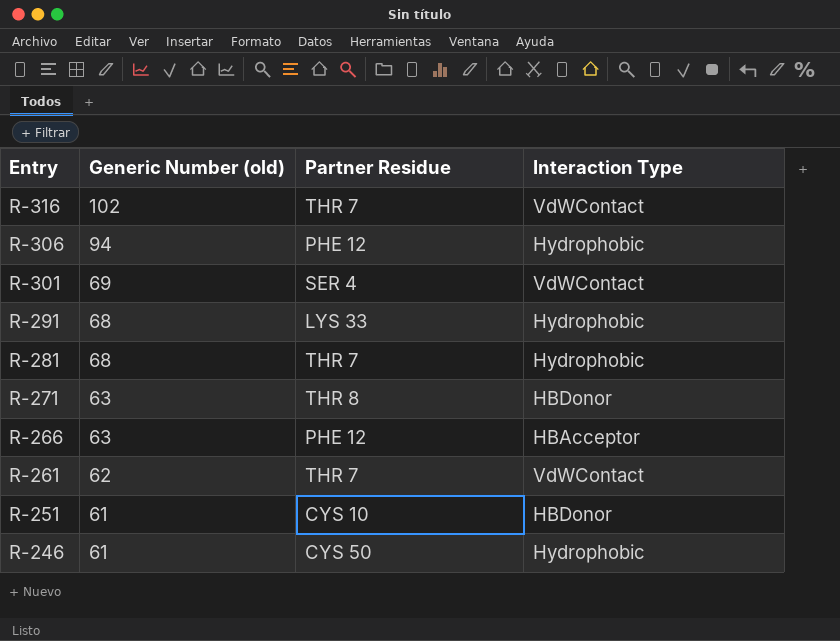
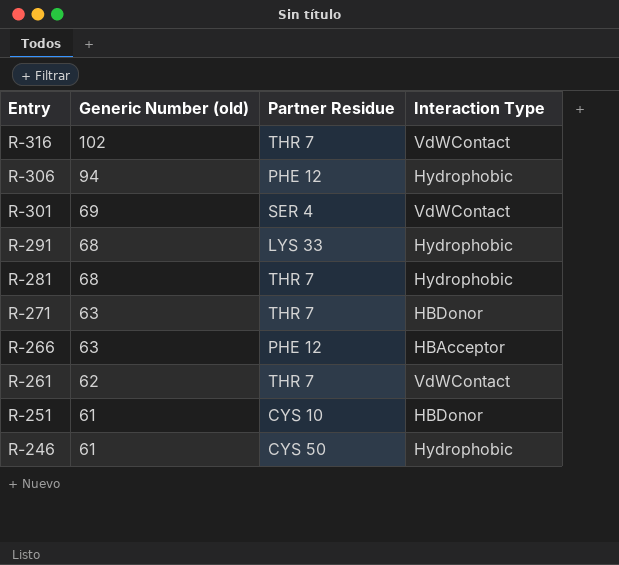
R-271 | Partner Residue: THR 8 -> THR 7

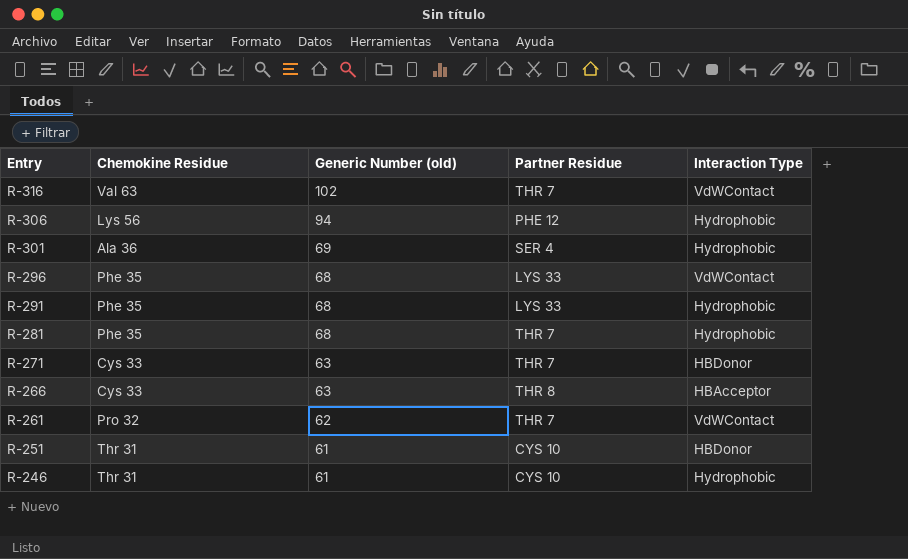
column Chemokine Residue | position: none -> 2
R-301 | Interaction Type: VdWContact -> Hydrophobic
row R-296: none -> Phe 35 | 68 | LYS 33 | VdWContact
R-266 | Partner Residue: PHE 12 -> THR 8
R-246 | Partner Residue: CYS 50 -> CYS 10

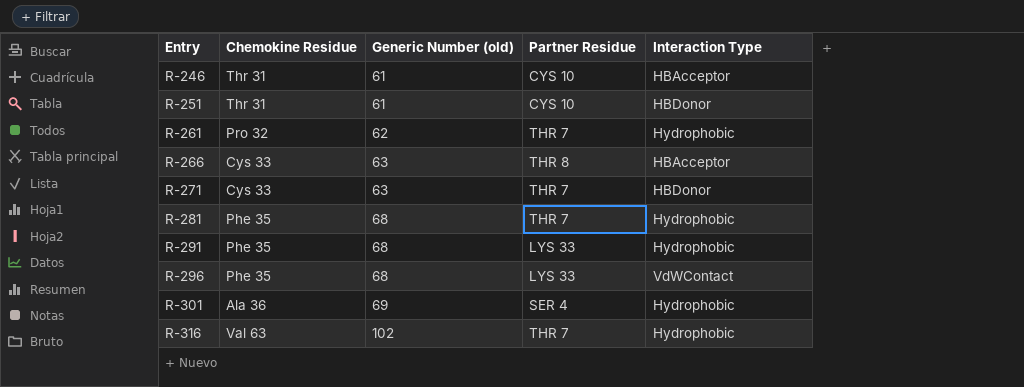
row order: Entry descending -> Entry ascending
row R-306: Lys 56 | 94 | PHE 12 | Hydrophobic -> none
R-246 | Interaction Type: Hydrophobic -> HBAcceptor
R-261 | Interaction Type: VdWContact -> Hydrophobic
R-316 | Interaction Type: VdWContact -> Hydrophobic

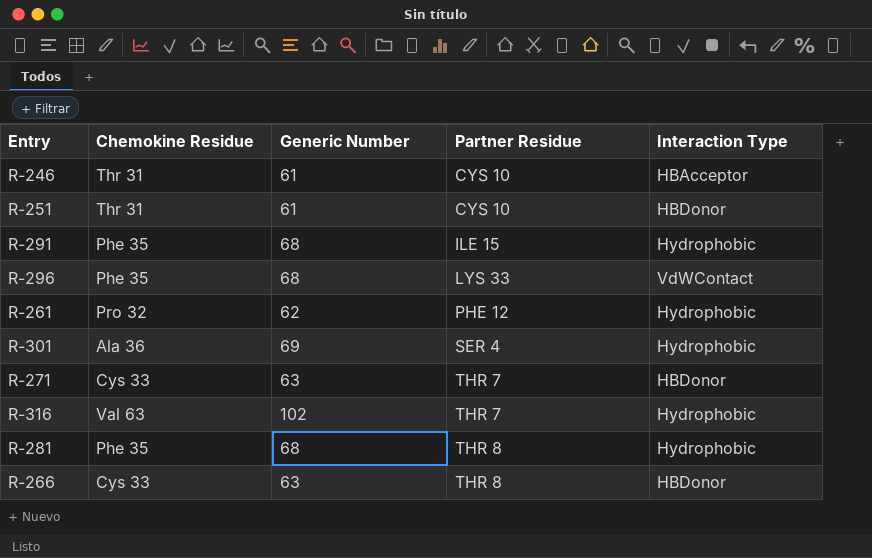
row order: Entry ascending -> Partner Residue ascending
column name: Generic Number (old) -> Generic Number
R-291 | Partner Residue: LYS 33 -> ILE 15
R-261 | Partner Residue: THR 7 -> PHE 12
R-281 | Partner Residue: THR 7 -> THR 8
R-266 | Interaction Type: HBAcceptor -> HBDonor

